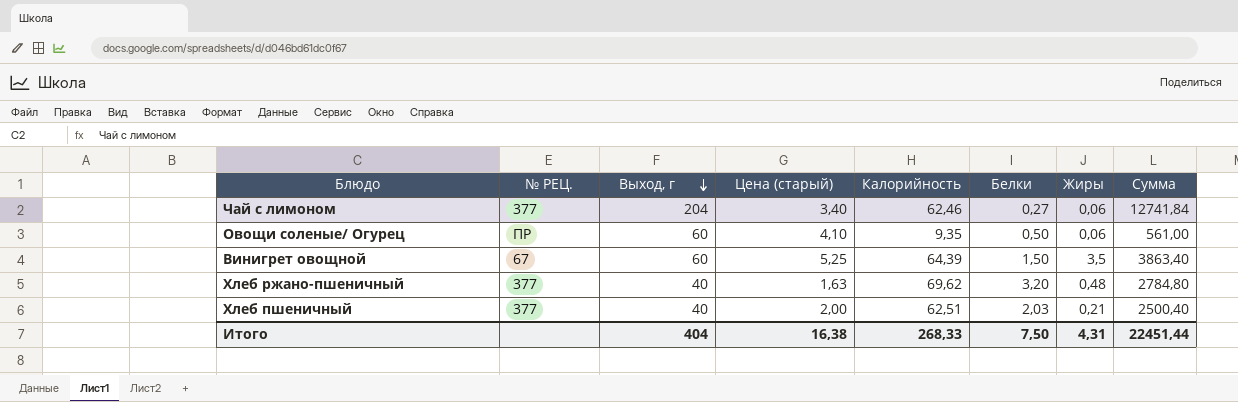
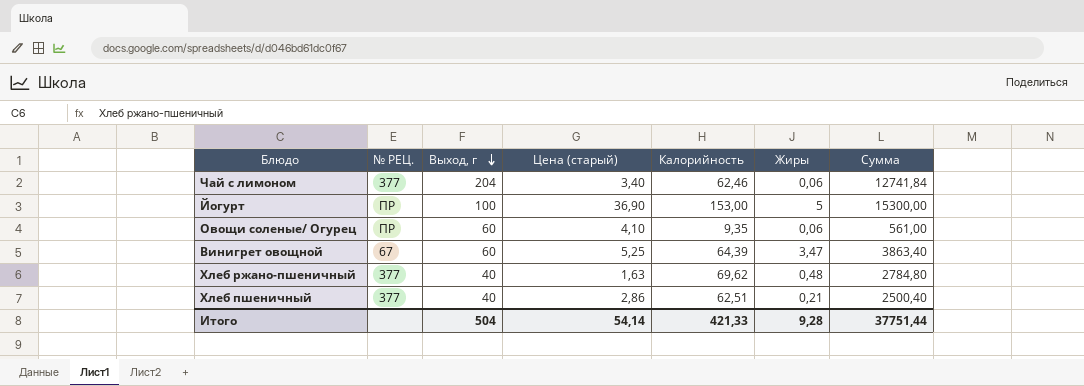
column Белки | position: 6 -> none
row Йогурт: none -> ПР | 100 | 36,90 | 153,00 | 5 | 15300,00
Винигрет овощной | Жиры: 3,5 -> 3,47
Хлеб пшеничный | Цена (старый): 2,00 -> 2,86
Итого | Выход, г: 404 -> 504
Итого | Цена (старый): 16,38 -> 54,14
Итого | Калорийность: 268,33 -> 421,33
Итого | Жиры: 4,31 -> 9,28
Итого | Сумма: 22451,44 -> 37751,44

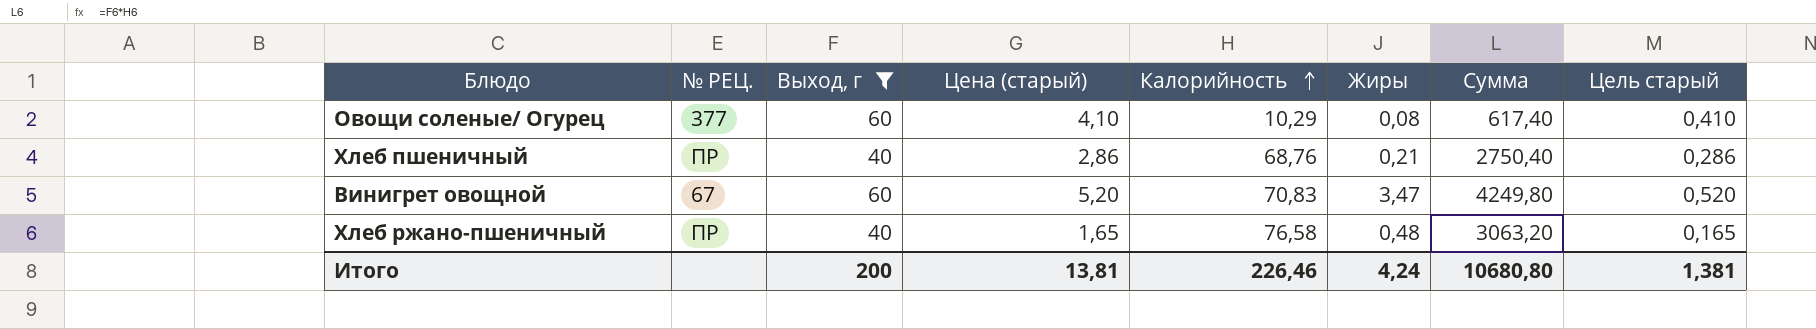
filter: none -> Выход, г <= 60
row order: Выход, г descending -> Калорийность ascending
column Цель старый | formula: none -> [Цена (старый)] * 0,1
Овощи соленые/ Огурец | № РЕЦ.: ПР -> 377
Овощи соленые/ Огурец | Калорийность: 9,35 -> 10,29
Овощи соленые/ Огурец | Жиры: 0,06 -> 0,08
Овощи соленые/ Огурец | Сумма: 561,00 -> 617,40
Хлеб пшеничный | № РЕЦ.: 377 -> ПР
Хлеб пшеничный | Калорийность: 62,51 -> 68,76
Хлеб пшеничный | Сумма: 2500,40 -> 2750,40
Винигрет овощной | Цена (старый): 5,25 -> 5,20
Винигрет овощной | Калорийность: 64,39 -> 70,83
Винигрет овощной | Сумма: 3863,40 -> 4249,80
Хлеб ржано-пшеничный | № РЕЦ.: 377 -> ПР
Хлеб ржано-пшеничный | Цена (старый): 1,63 -> 1,65
Хлеб ржано-пшеничный | Калорийность: 69,62 -> 76,58
Хлеб ржано-пшеничный | Сумма: 2784,80 -> 3063,20
Итого | Выход, г: 504 -> 200
Итого | Цена (старый): 54,14 -> 13,81
Итого | Калорийность: 421,33 -> 226,46
Итого | Жиры: 9,28 -> 4,24
Итого | Сумма: 37751,44 -> 10680,80

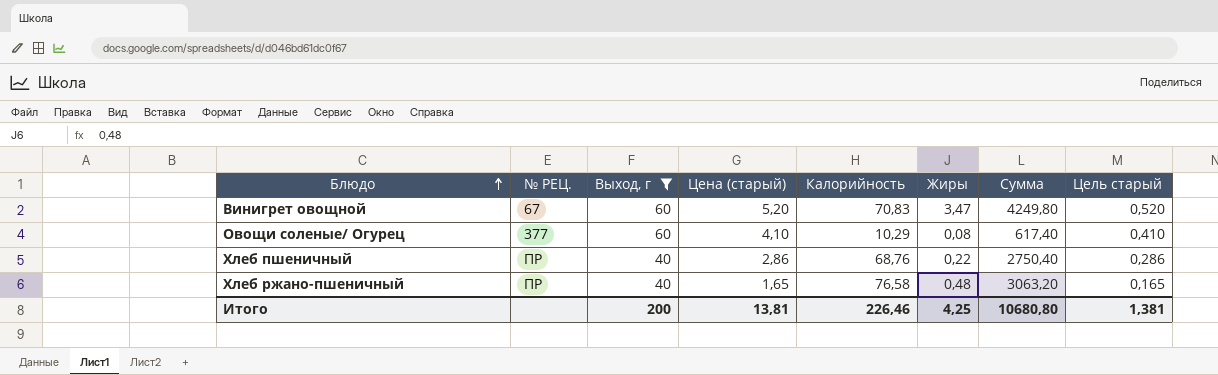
row order: Калорийность ascending -> Блюдо ascending
Хлеб пшеничный | Жиры: 0,21 -> 0,22
Итого | Жиры: 4,24 -> 4,25

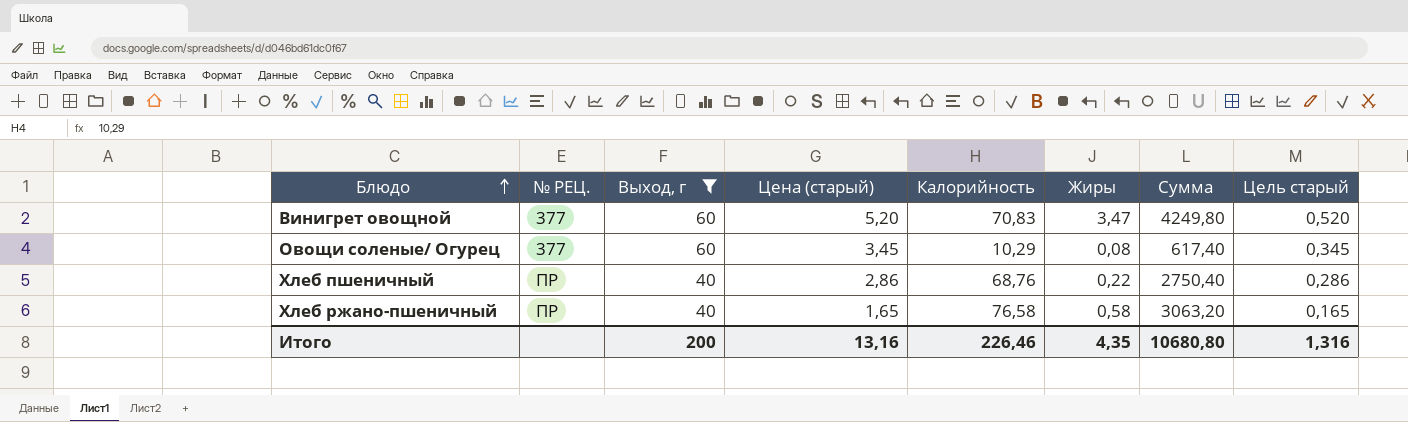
Винигрет овощной | № РЕЦ.: 67 -> 377
Овощи соленые/ Огурец | Цена (старый): 4,10 -> 3,45
Овощи соленые/ Огурец | Цель старый: 0,410 -> 0,345
Хлеб ржано-пшеничный | Жиры: 0,48 -> 0,58
Итого | Цена (старый): 13,81 -> 13,16
Итого | Жиры: 4,25 -> 4,35
Итого | Цель старый: 1,381 -> 1,316

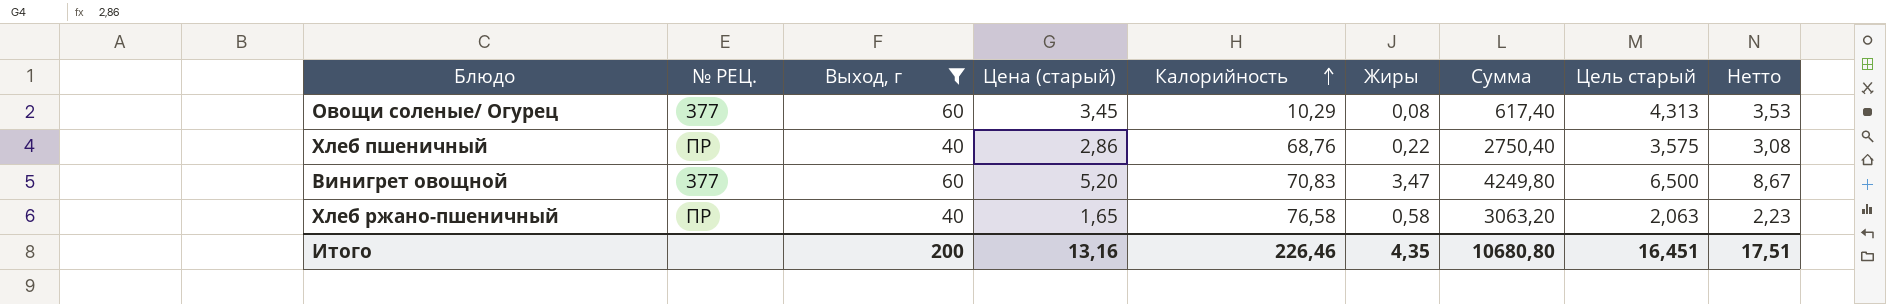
row order: Блюдо ascending -> Калорийность ascending
column Цель старый | formula: [Цена (старый)] * 0,1 -> [Цена (старый)] * 1,25
column Нетто | formula: none -> [Цена (старый)] + [Жиры]
Итого | Цель старый: 1,316 -> 16,451

